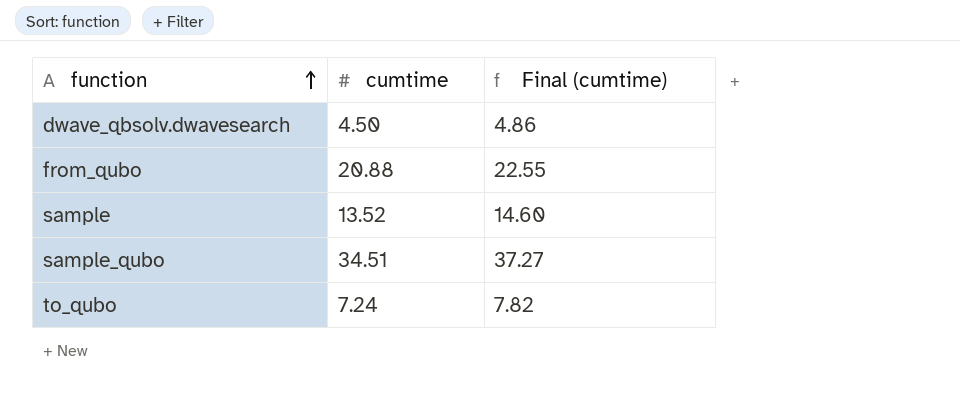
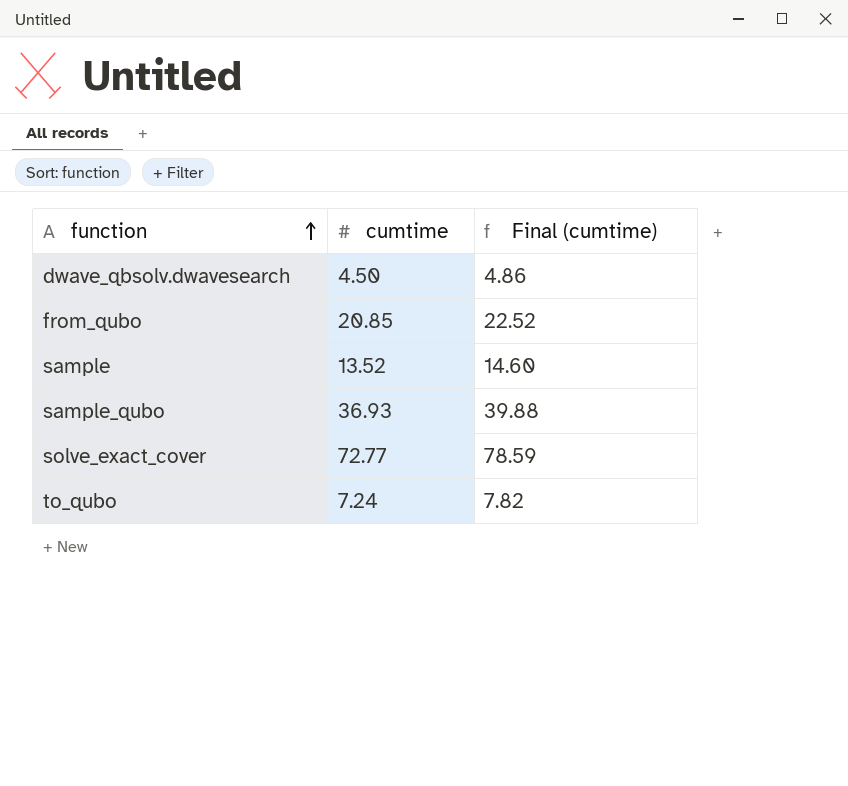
from_qubo | cumtime: 20.88 -> 20.85
from_qubo | Final (cumtime): 22.55 -> 22.52
sample_qubo | cumtime: 34.51 -> 36.93
sample_qubo | Final (cumtime): 37.27 -> 39.88
row solve_exact_cover: none -> 72.77 | 78.59

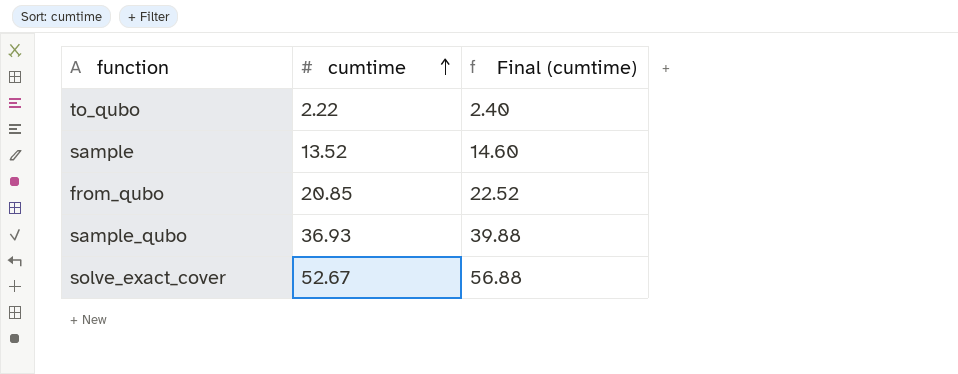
row order: function ascending -> cumtime ascending
row dwave_qbsolv.dwavesearch: 4.50 | 4.86 -> none
to_qubo | cumtime: 7.24 -> 2.22
to_qubo | Final (cumtime): 7.82 -> 2.40
solve_exact_cover | cumtime: 72.77 -> 52.67
solve_exact_cover | Final (cumtime): 78.59 -> 56.88

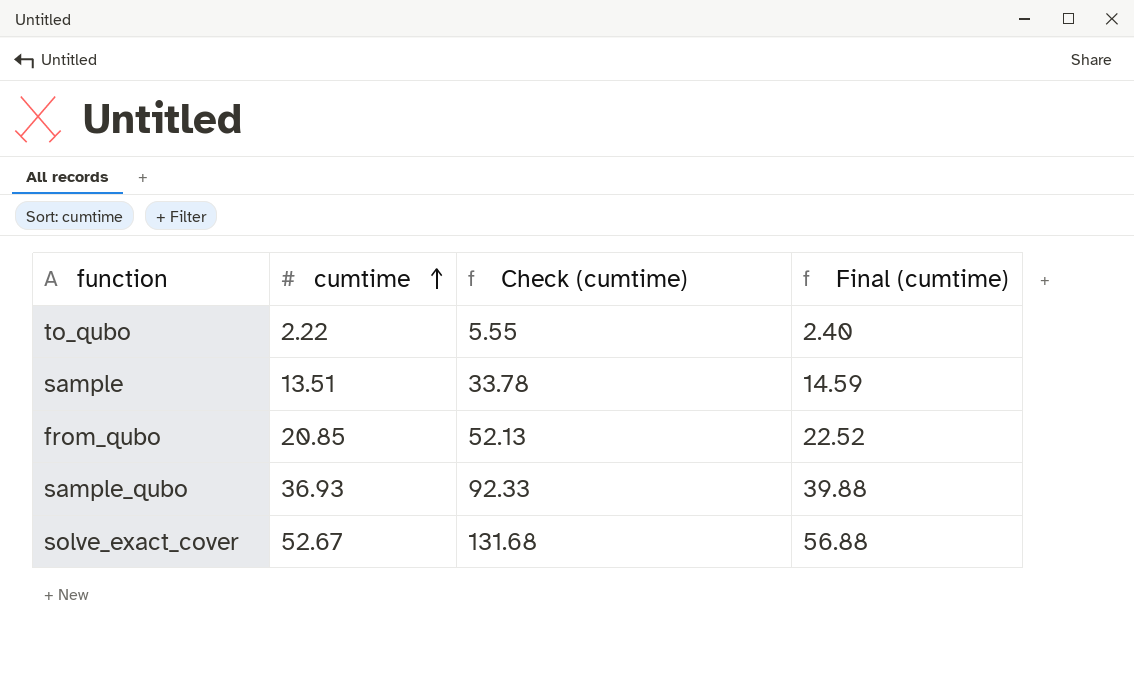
column Check (cumtime) | formula: none -> [cumtime] * 2.5
sample | cumtime: 13.52 -> 13.51
sample | Final (cumtime): 14.60 -> 14.59

